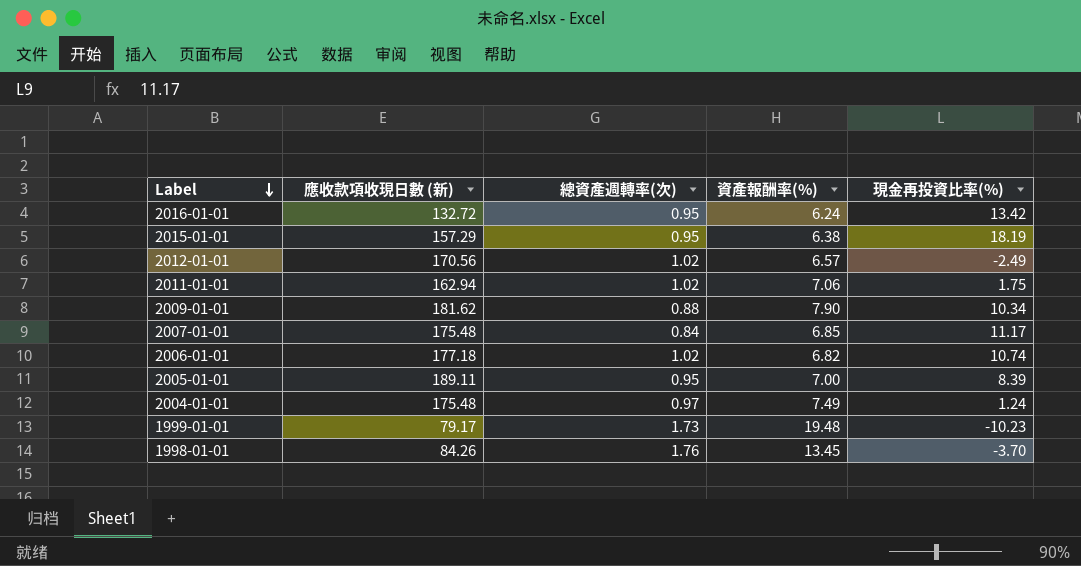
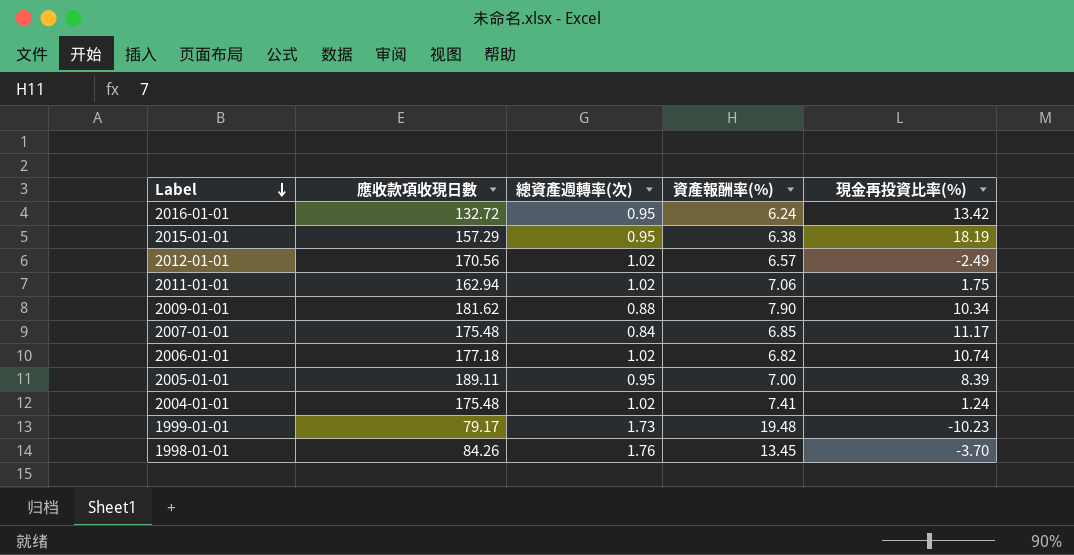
column name: 應收款項收現日數 (新) -> 應收款項收現日數
2004-01-01 | 總資產週轉率(次): 0.97 -> 1.02
2004-01-01 | 資產報酬率(%): 7.49 -> 7.41

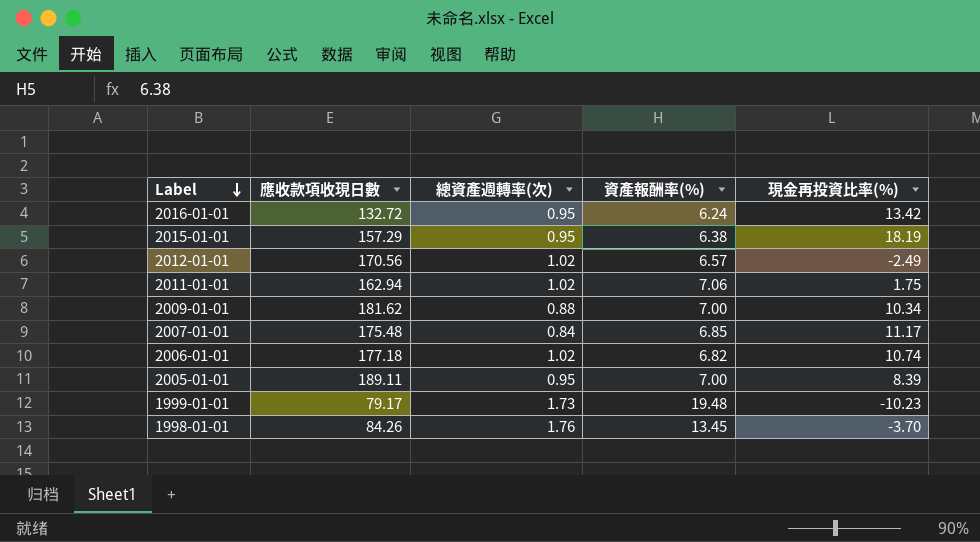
row 2004-01-01: 175.48 | 1.02 | 7.41 | 1.24 -> none
2009-01-01 | 資產報酬率(%): 7.90 -> 7.00

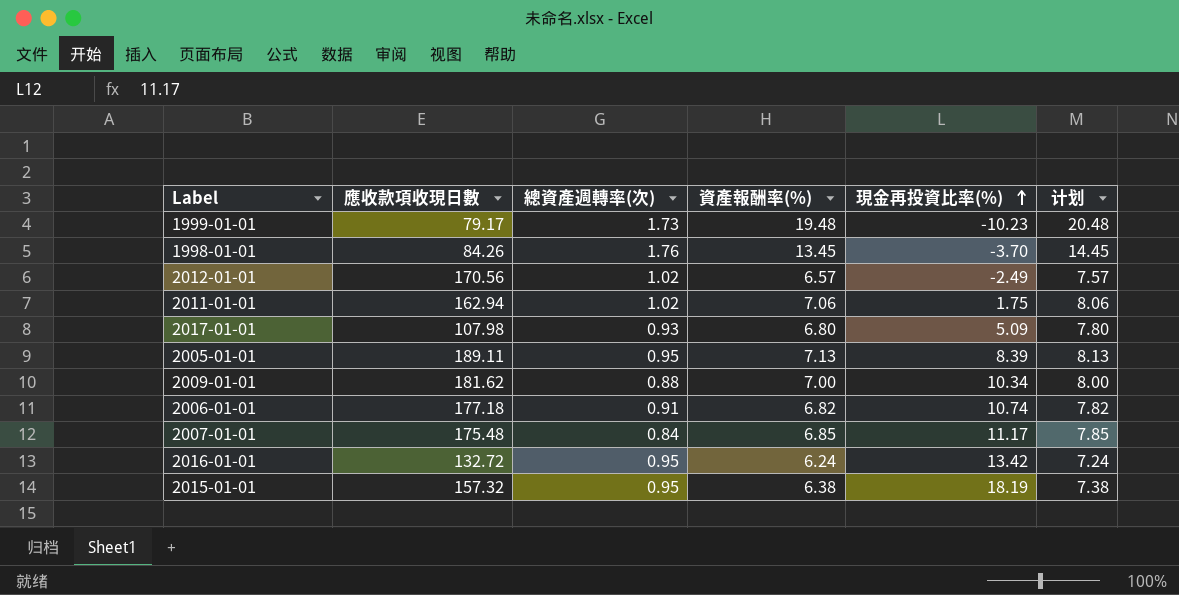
row order: Label descending -> 現金再投資比率(%) ascending
column 计划 | formula: none -> [資產報酬率(%)] + 1
row 2017-01-01: none -> 107.98 | 0.93 | 6.80 | 5.09 | 7.80
2005-01-01 | 資產報酬率(%): 7.00 -> 7.13
2006-01-01 | 總資產週轉率(次): 1.02 -> 0.91
2015-01-01 | 應收款項收現日數: 157.29 -> 157.32

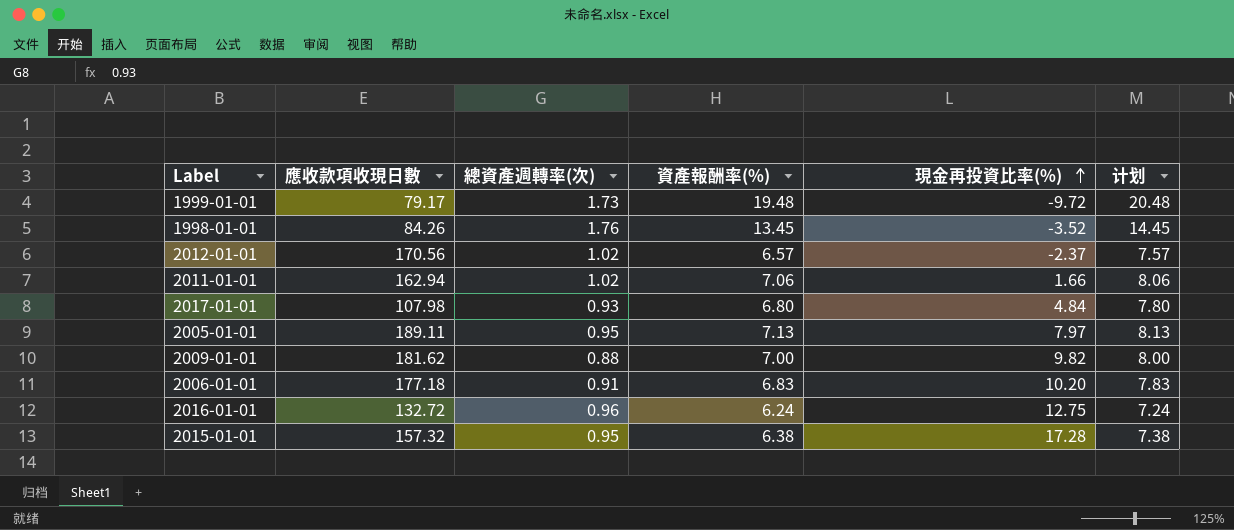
row 2007-01-01: 175.48 | 0.84 | 6.85 | 11.17 | 7.85 -> none
1999-01-01 | 現金再投資比率(%): -10.23 -> -9.72
1998-01-01 | 現金再投資比率(%): -3.70 -> -3.52
2012-01-01 | 現金再投資比率(%): -2.49 -> -2.37
2011-01-01 | 現金再投資比率(%): 1.75 -> 1.66
2017-01-01 | 現金再投資比率(%): 5.09 -> 4.84
2005-01-01 | 現金再投資比率(%): 8.39 -> 7.97
2009-01-01 | 現金再投資比率(%): 10.34 -> 9.82
2006-01-01 | 資產報酬率(%): 6.82 -> 6.83
2006-01-01 | 現金再投資比率(%): 10.74 -> 10.20
2006-01-01 | 计划: 7.82 -> 7.83
2016-01-01 | 總資產週轉率(次): 0.95 -> 0.96
2016-01-01 | 現金再投資比率(%): 13.42 -> 12.75
2015-01-01 | 現金再投資比率(%): 18.19 -> 17.28

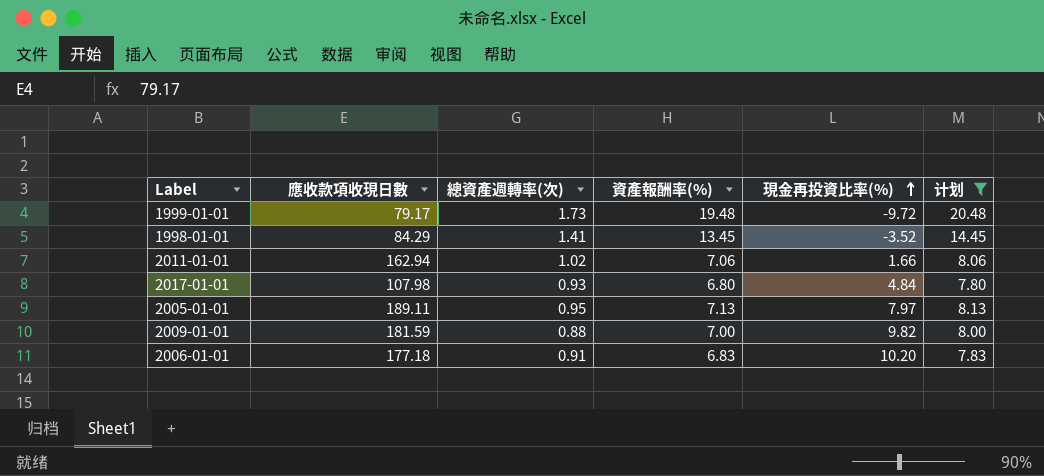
filter: none -> 计划 >= 7.80
1998-01-01 | 應收款項收現日數: 84.26 -> 84.29
1998-01-01 | 總資產週轉率(次): 1.76 -> 1.41
2009-01-01 | 應收款項收現日數: 181.62 -> 181.59

